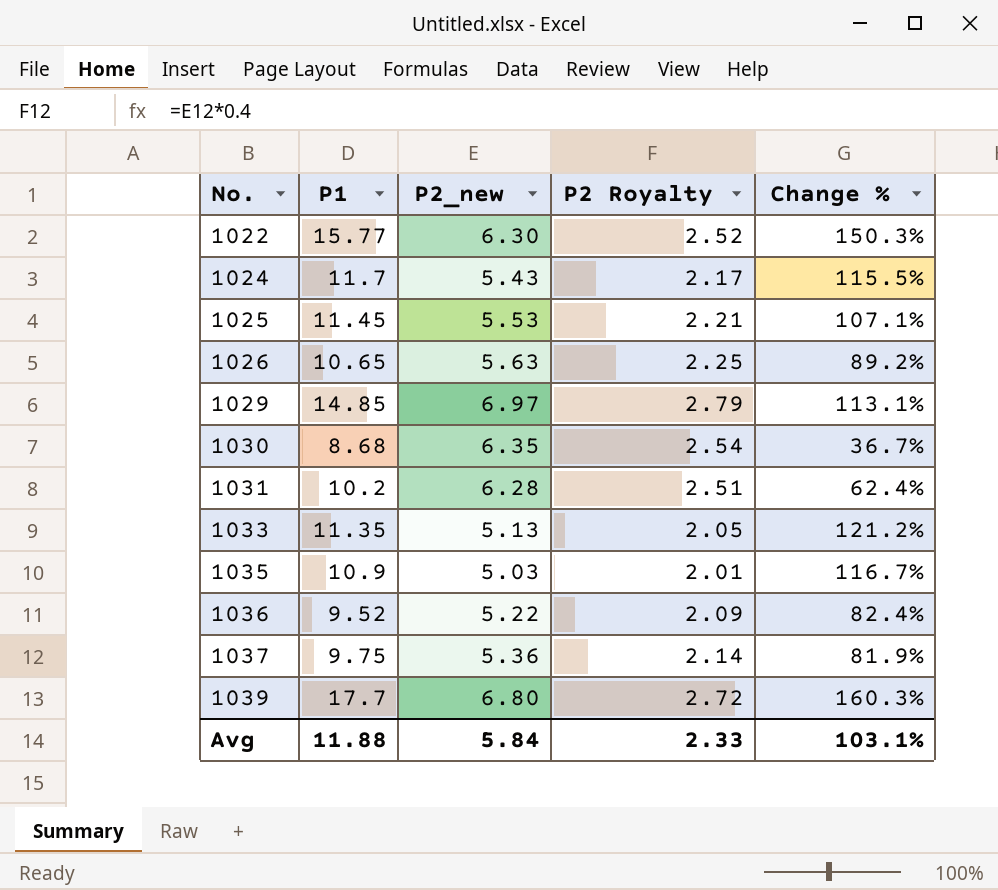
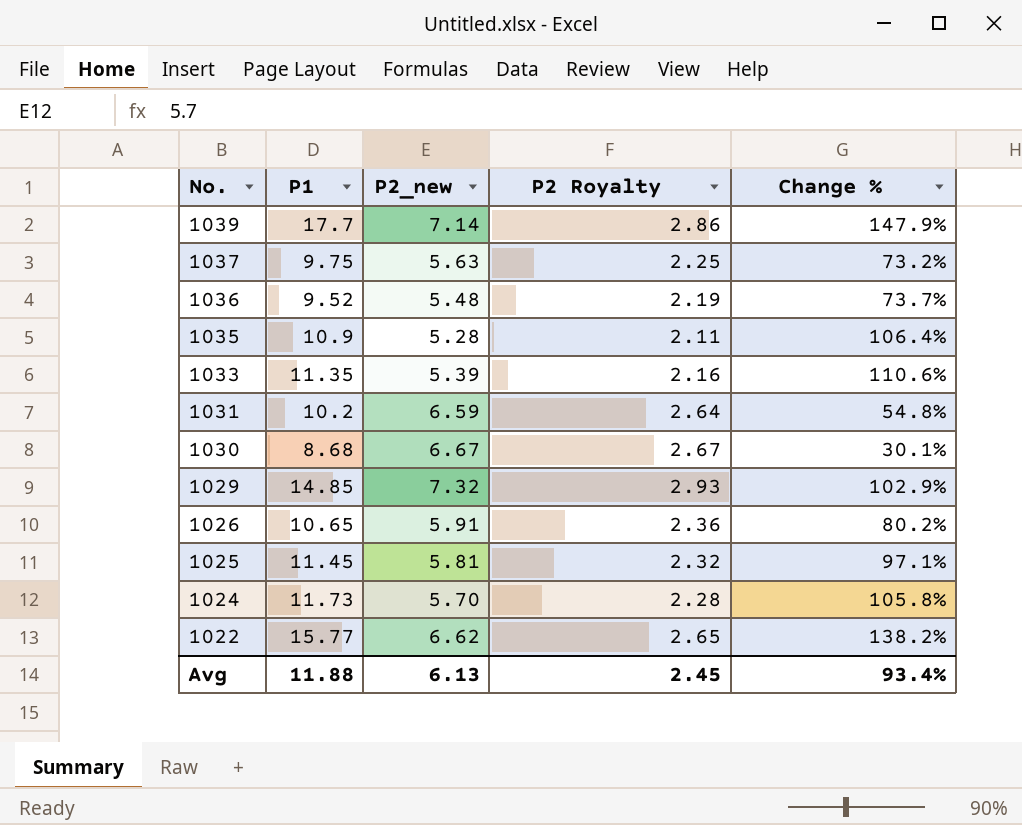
row order: No. ascending -> No. descending
1039 | P2_new: 6.80 -> 7.14
1039 | P2 Royalty: 2.72 -> 2.86
1039 | Change %: 160.3% -> 147.9%
1037 | P2_new: 5.36 -> 5.63
1037 | P2 Royalty: 2.14 -> 2.25
1037 | Change %: 81.9% -> 73.2%
1036 | P2_new: 5.22 -> 5.48
1036 | P2 Royalty: 2.09 -> 2.19
1036 | Change %: 82.4% -> 73.7%
1035 | P2_new: 5.03 -> 5.28
1035 | P2 Royalty: 2.01 -> 2.11
1035 | Change %: 116.7% -> 106.4%
1033 | P2_new: 5.13 -> 5.39
1033 | P2 Royalty: 2.05 -> 2.16
1033 | Change %: 121.2% -> 110.6%
1031 | P2_new: 6.28 -> 6.59
1031 | P2 Royalty: 2.51 -> 2.64
1031 | Change %: 62.4% -> 54.8%
1030 | P2_new: 6.35 -> 6.67
1030 | P2 Royalty: 2.54 -> 2.67
1030 | Change %: 36.7% -> 30.1%
1029 | P2_new: 6.97 -> 7.32
1029 | P2 Royalty: 2.79 -> 2.93
1029 | Change %: 113.1% -> 102.9%
1026 | P2_new: 5.63 -> 5.91
1026 | P2 Royalty: 2.25 -> 2.36
1026 | Change %: 89.2% -> 80.2%
1025 | P2_new: 5.53 -> 5.81
1025 | P2 Royalty: 2.21 -> 2.32
1025 | Change %: 107.1% -> 97.1%
1024 | P1: 11.7 -> 11.73
1024 | P2_new: 5.43 -> 5.70
1024 | P2 Royalty: 2.17 -> 2.28
1024 | Change %: 115.5% -> 105.8%
1022 | P2_new: 6.30 -> 6.62
1022 | P2 Royalty: 2.52 -> 2.65
1022 | Change %: 150.3% -> 138.2%
Avg | P2_new: 5.84 -> 6.13
Avg | P2 Royalty: 2.33 -> 2.45
Avg | Change %: 103.1% -> 93.4%

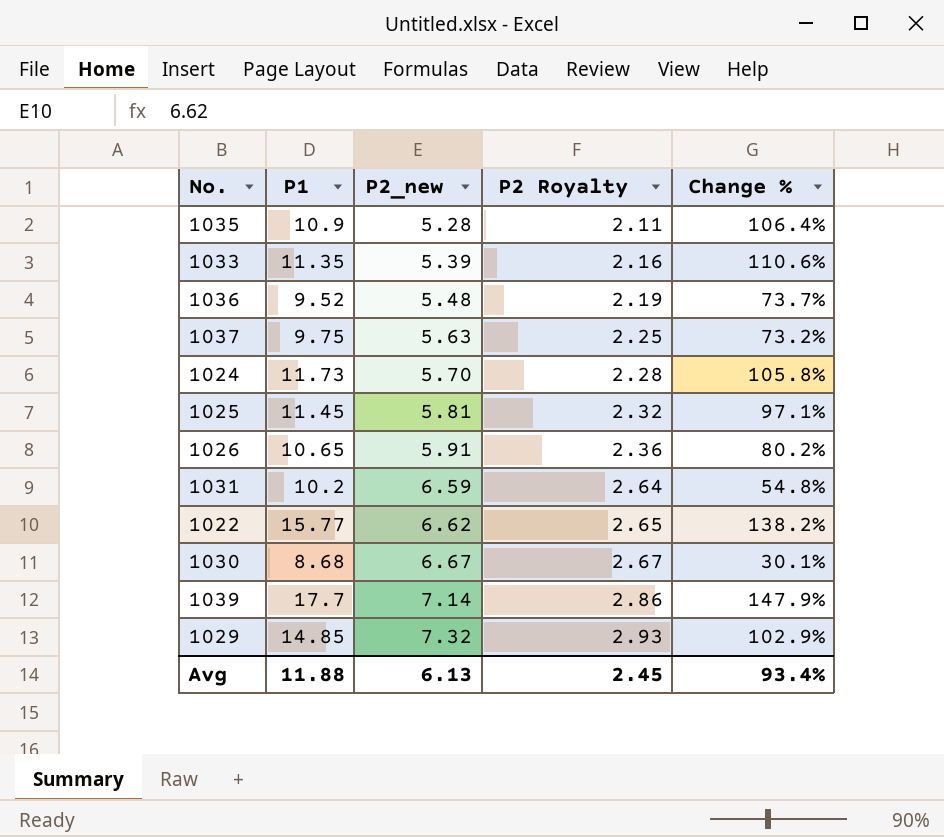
row order: No. descending -> P2_new ascending

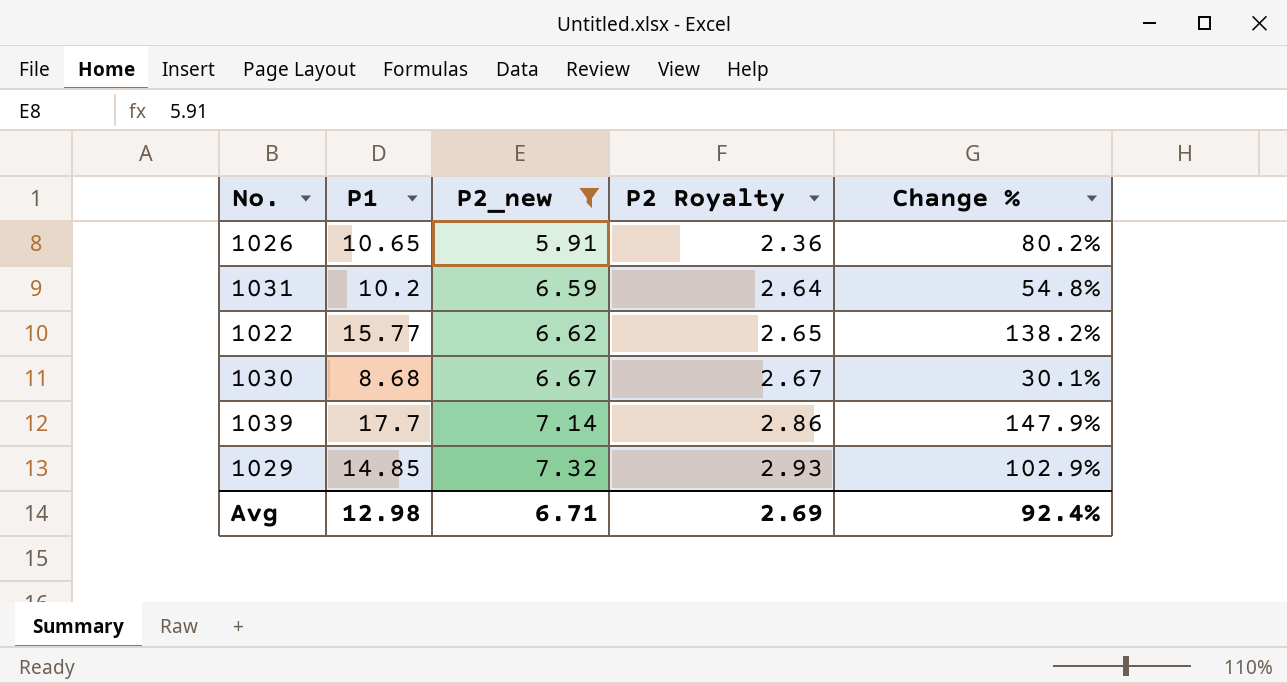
filter: none -> P2_new >= 5.91
Avg | P1: 11.88 -> 12.98
Avg | P2_new: 6.13 -> 6.71
Avg | P2 Royalty: 2.45 -> 2.69
Avg | Change %: 93.4% -> 92.4%

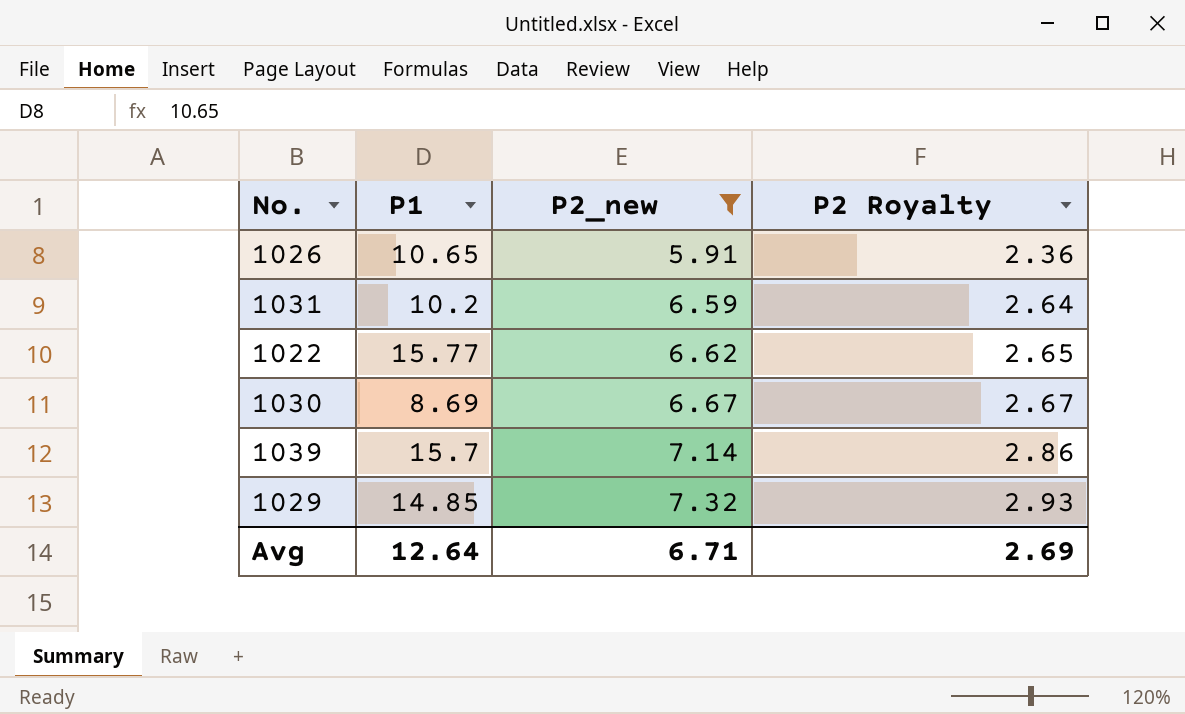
column Change % | formula: ([P1] - [P2_new]) / [P2_new] -> none
1030 | P1: 8.68 -> 8.69
1039 | P1: 17.7 -> 15.7
Avg | P1: 12.98 -> 12.64

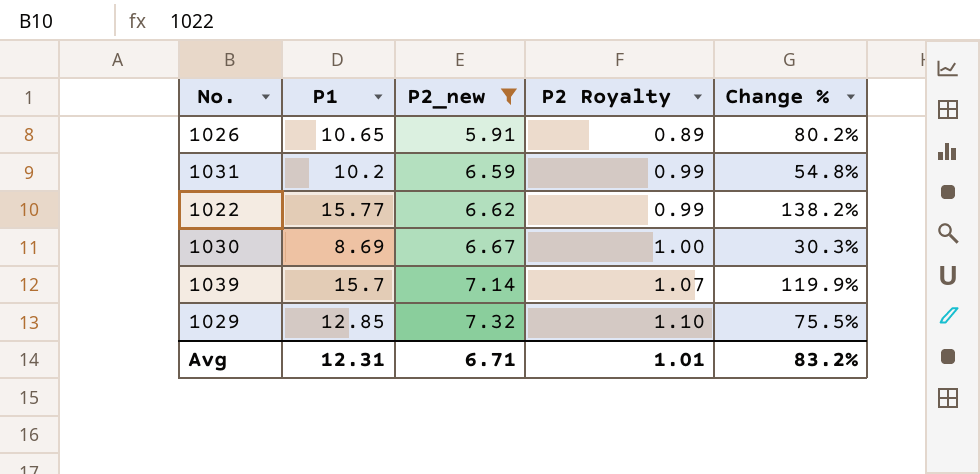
column P2 Royalty | formula: [P2_new] * 0.4 -> [P2_new] * 0.15
column Change % | formula: none -> ([P1] - [P2_new]) / [P2_new]
1029 | P1: 14.85 -> 12.85
Avg | P1: 12.64 -> 12.31
Avg | P2 Royalty: 2.69 -> 1.01

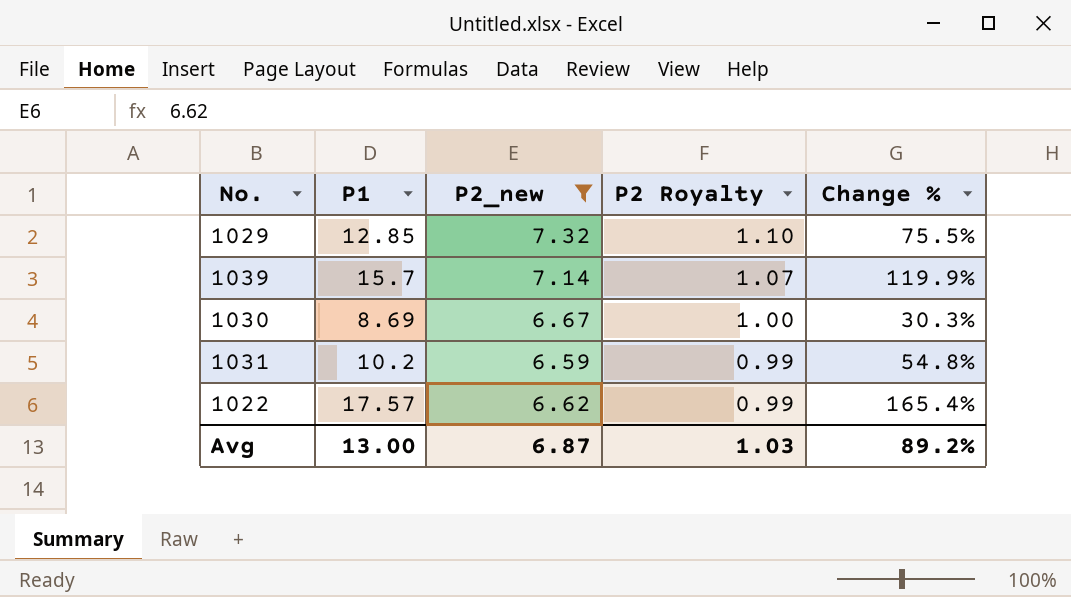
row order: P2_new ascending -> P2 Royalty descending
row 1026: 10.65 | 5.91 | 0.89 | 80.2% -> none
1022 | P1: 15.77 -> 17.57
1022 | Change %: 138.2% -> 165.4%
Avg | P1: 12.31 -> 13.00
Avg | P2_new: 6.71 -> 6.87
Avg | P2 Royalty: 1.01 -> 1.03
Avg | Change %: 83.2% -> 89.2%

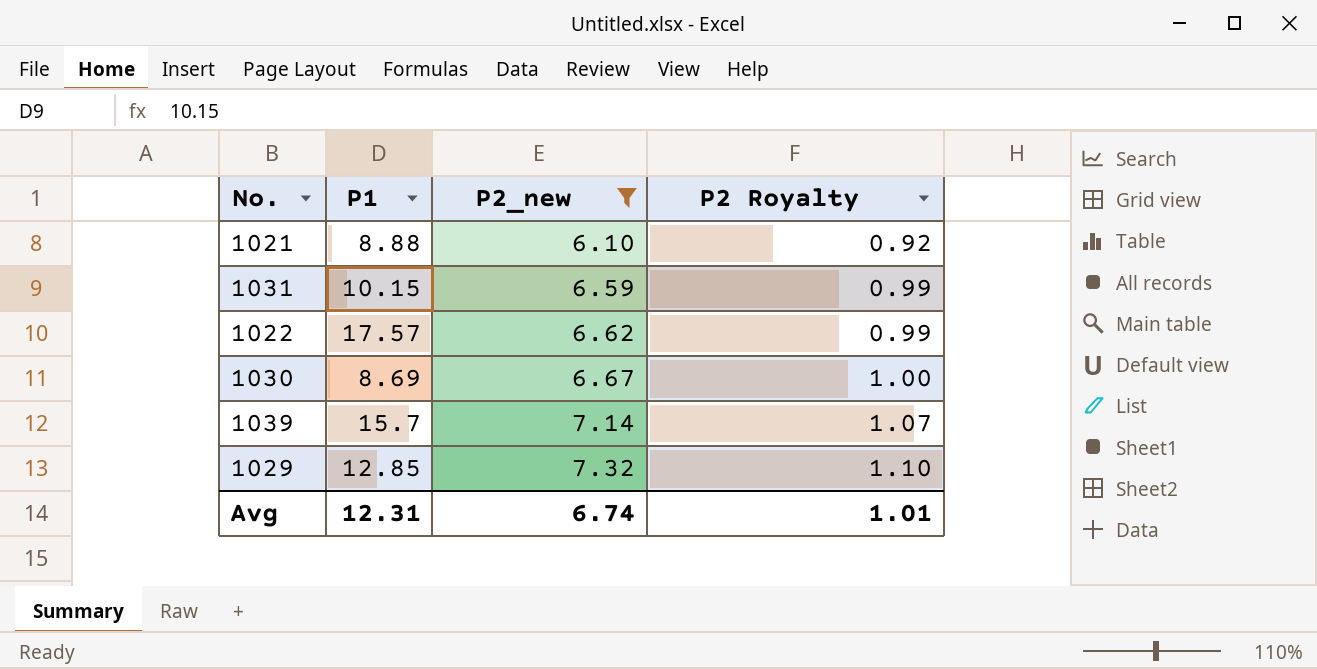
row order: P2 Royalty descending -> P2_new ascending
column Change % | formula: ([P1] - [P2_new]) / [P2_new] -> none
row 1021: none -> 8.88 | 6.10 | 0.92
1031 | P1: 10.2 -> 10.15
Avg | P1: 13.00 -> 12.31
Avg | P2_new: 6.87 -> 6.74
Avg | P2 Royalty: 1.03 -> 1.01

